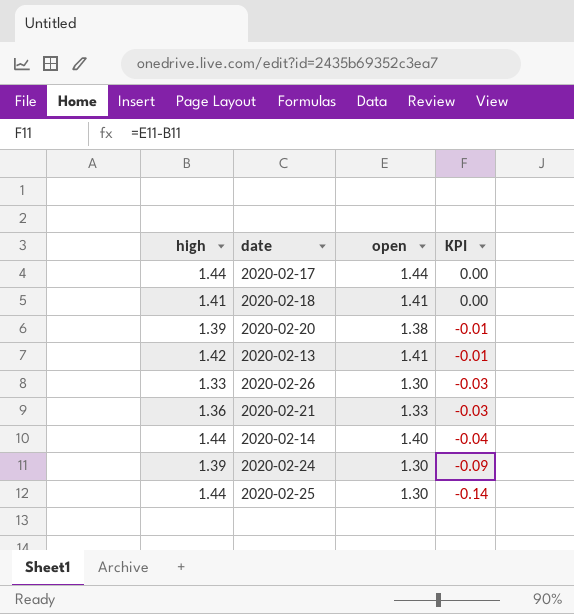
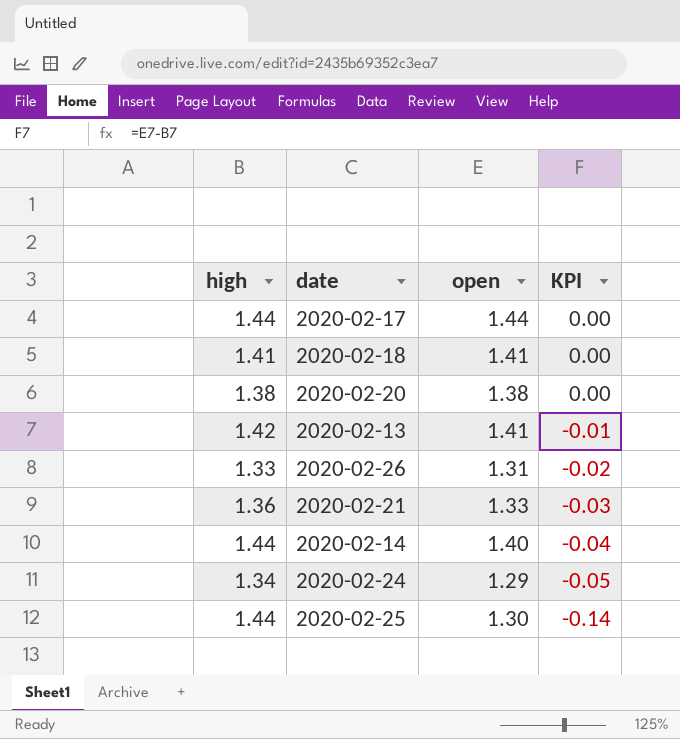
2020-02-20 | high: 1.39 -> 1.38
2020-02-20 | KPI: -0.01 -> 0.00
2020-02-26 | open: 1.30 -> 1.31
2020-02-26 | KPI: -0.03 -> -0.02
2020-02-24 | high: 1.39 -> 1.34
2020-02-24 | open: 1.30 -> 1.29
2020-02-24 | KPI: -0.09 -> -0.05

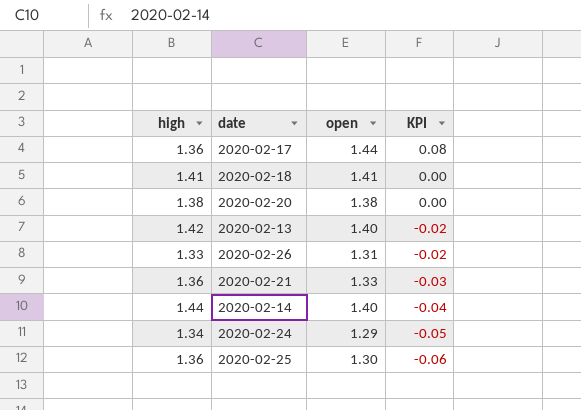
2020-02-17 | high: 1.44 -> 1.36
2020-02-17 | KPI: 0.00 -> 0.08
2020-02-13 | open: 1.41 -> 1.40
2020-02-13 | KPI: -0.01 -> -0.02
2020-02-25 | high: 1.44 -> 1.36
2020-02-25 | KPI: -0.14 -> -0.06

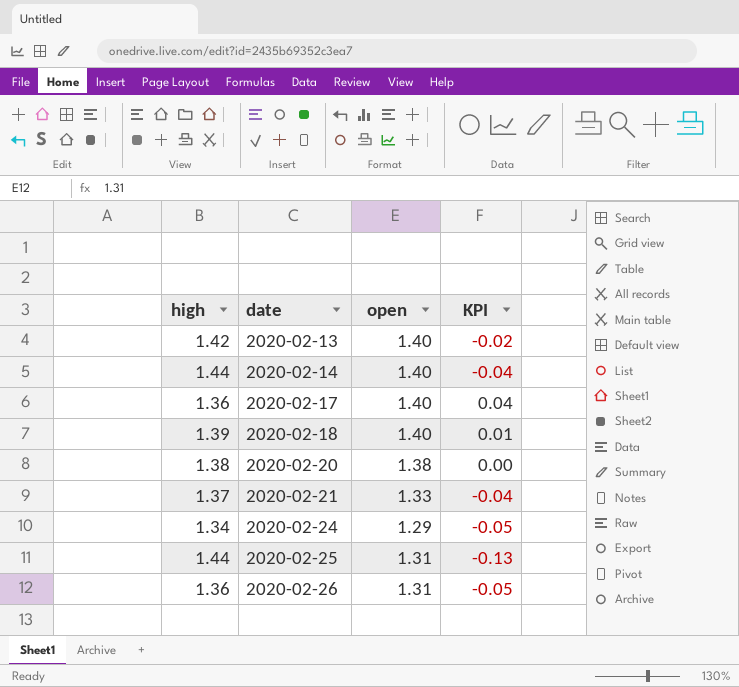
row order: KPI descending -> date ascending
2020-02-17 | open: 1.44 -> 1.40
2020-02-17 | KPI: 0.08 -> 0.04
2020-02-18 | high: 1.41 -> 1.39
2020-02-18 | open: 1.41 -> 1.40
2020-02-18 | KPI: 0.00 -> 0.01
2020-02-21 | high: 1.36 -> 1.37
2020-02-21 | KPI: -0.03 -> -0.04
2020-02-25 | high: 1.36 -> 1.44
2020-02-25 | open: 1.30 -> 1.31
2020-02-25 | KPI: -0.06 -> -0.13
2020-02-26 | high: 1.33 -> 1.36
2020-02-26 | KPI: -0.02 -> -0.05

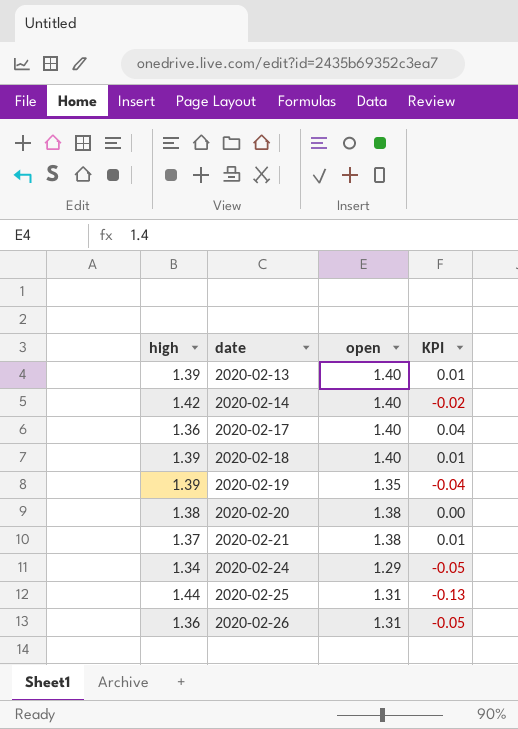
2020-02-13 | high: 1.42 -> 1.39
2020-02-13 | KPI: -0.02 -> 0.01
2020-02-14 | high: 1.44 -> 1.42
2020-02-14 | KPI: -0.04 -> -0.02
row 2020-02-19: none -> 1.39 | 1.35 | -0.04
2020-02-21 | open: 1.33 -> 1.38
2020-02-21 | KPI: -0.04 -> 0.01

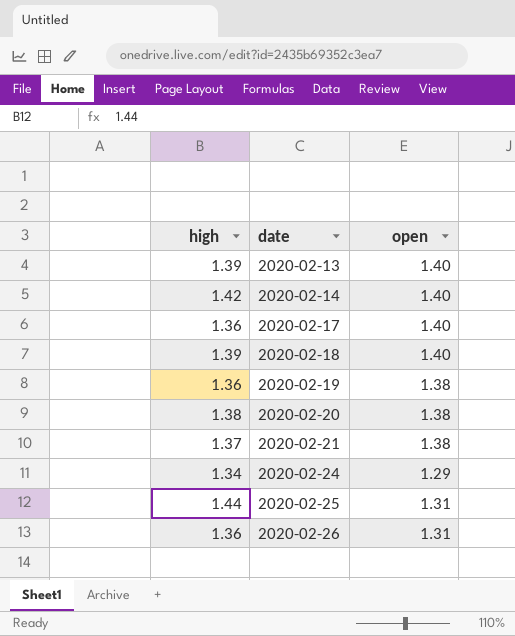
column KPI | formula: [open] - [high] -> none
2020-02-19 | high: 1.39 -> 1.36
2020-02-19 | open: 1.35 -> 1.38

